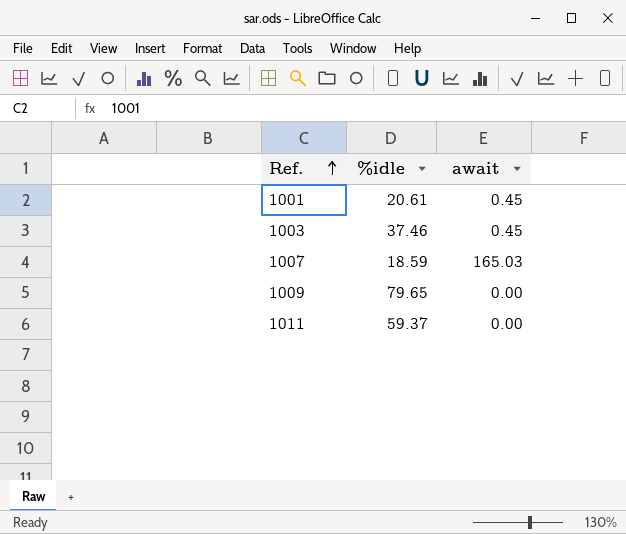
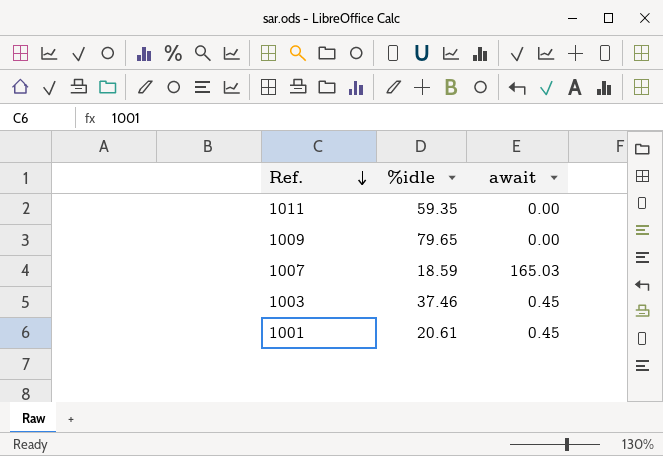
row order: Ref. ascending -> Ref. descending
1011 | %idle: 59.37 -> 59.35

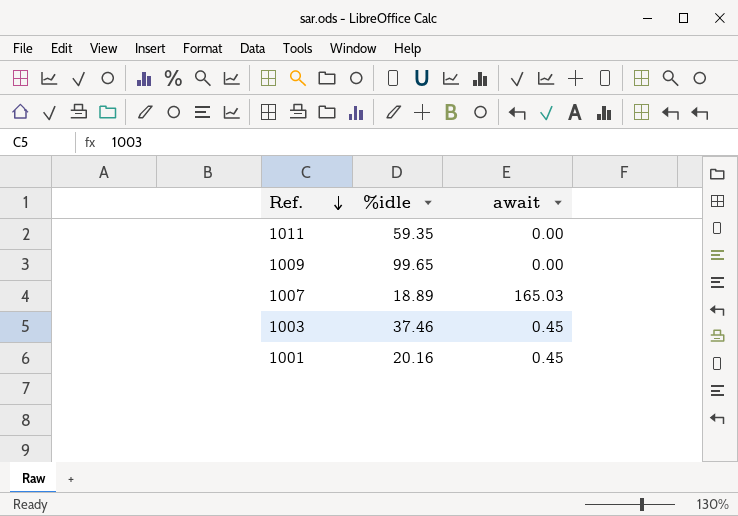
1009 | %idle: 79.65 -> 99.65
1007 | %idle: 18.59 -> 18.89
1001 | %idle: 20.61 -> 20.16

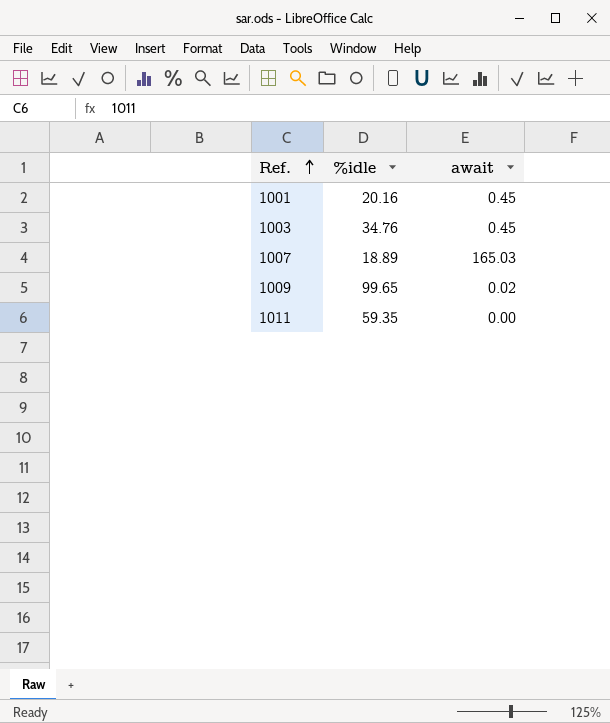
row order: Ref. descending -> Ref. ascending
1003 | %idle: 37.46 -> 34.76
1009 | await: 0.00 -> 0.02

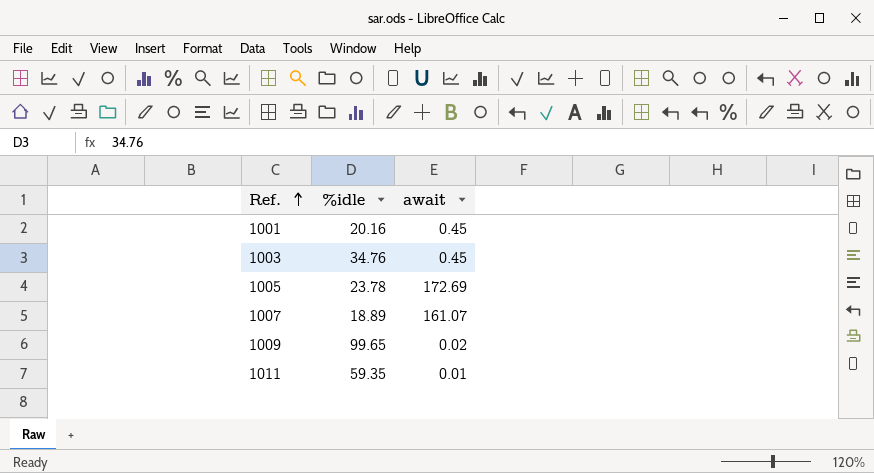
row 1005: none -> 23.78 | 172.69
1007 | await: 165.03 -> 161.07
1011 | await: 0.00 -> 0.01

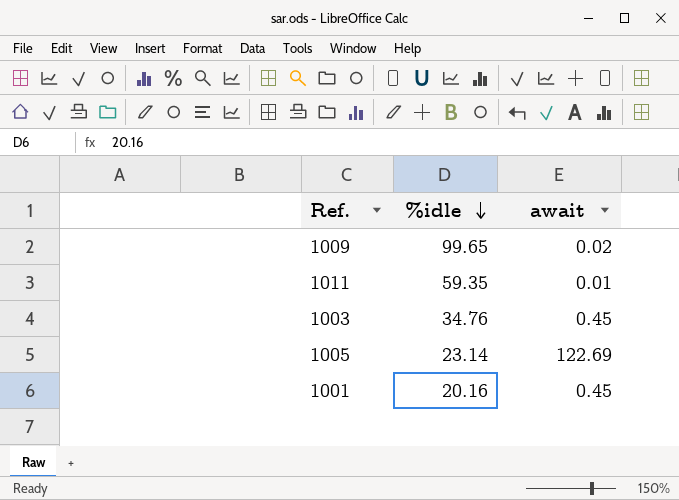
row order: Ref. ascending -> %idle descending
row 1007: 18.89 | 161.07 -> none
1005 | %idle: 23.78 -> 23.14
1005 | await: 172.69 -> 122.69

